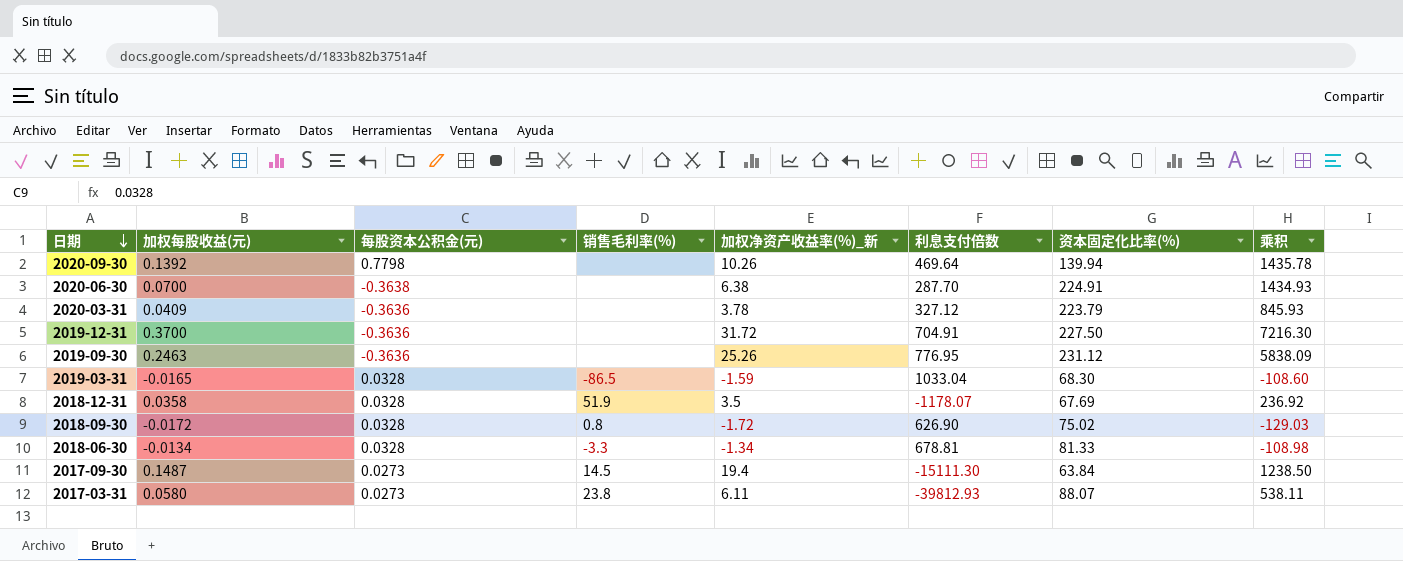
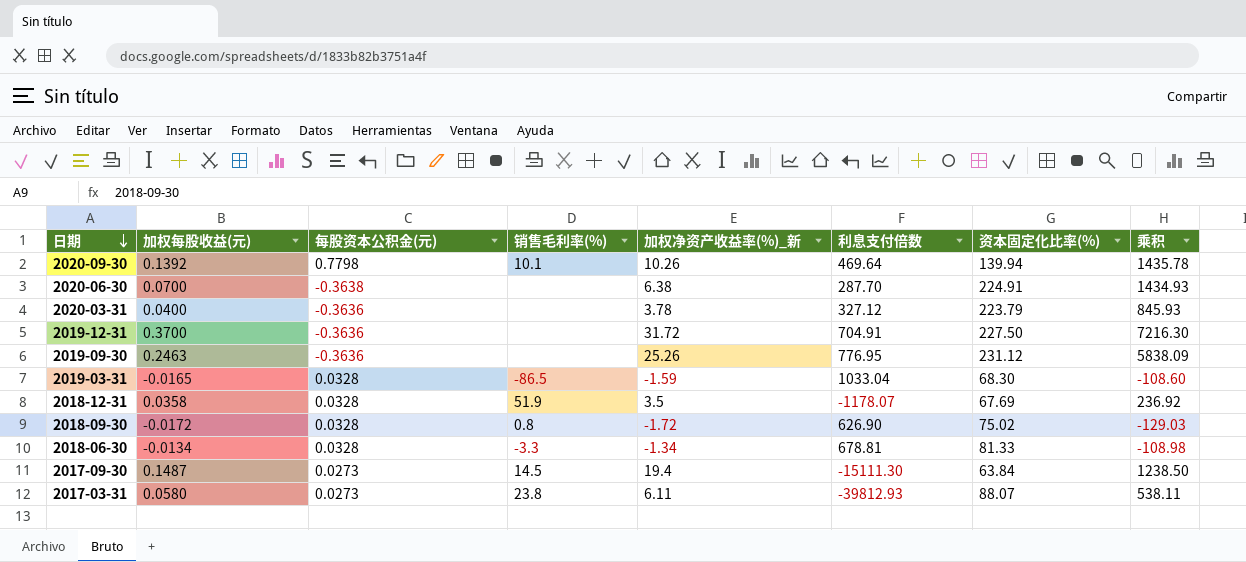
2020-09-30 | 销售毛利率(%): none -> 10.1
2020-03-31 | 加权每股收益(元): 0.0409 -> 0.0400

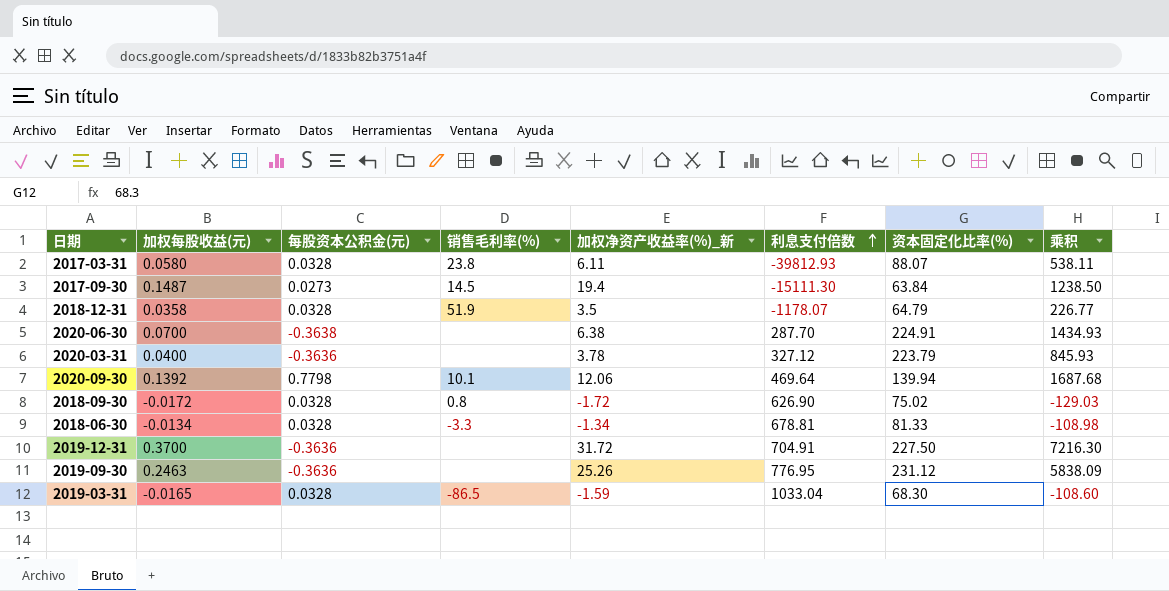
row order: 日期 descending -> 利息支付倍数 ascending
2017-03-31 | 每股资本公积金(元): 0.0273 -> 0.0328
2018-12-31 | 资本固定化比率(%): 67.69 -> 64.79
2018-12-31 | 乘积: 236.92 -> 226.77
2020-09-30 | 加权净资产收益率(%)_新: 10.26 -> 12.06
2020-09-30 | 乘积: 1435.78 -> 1687.68

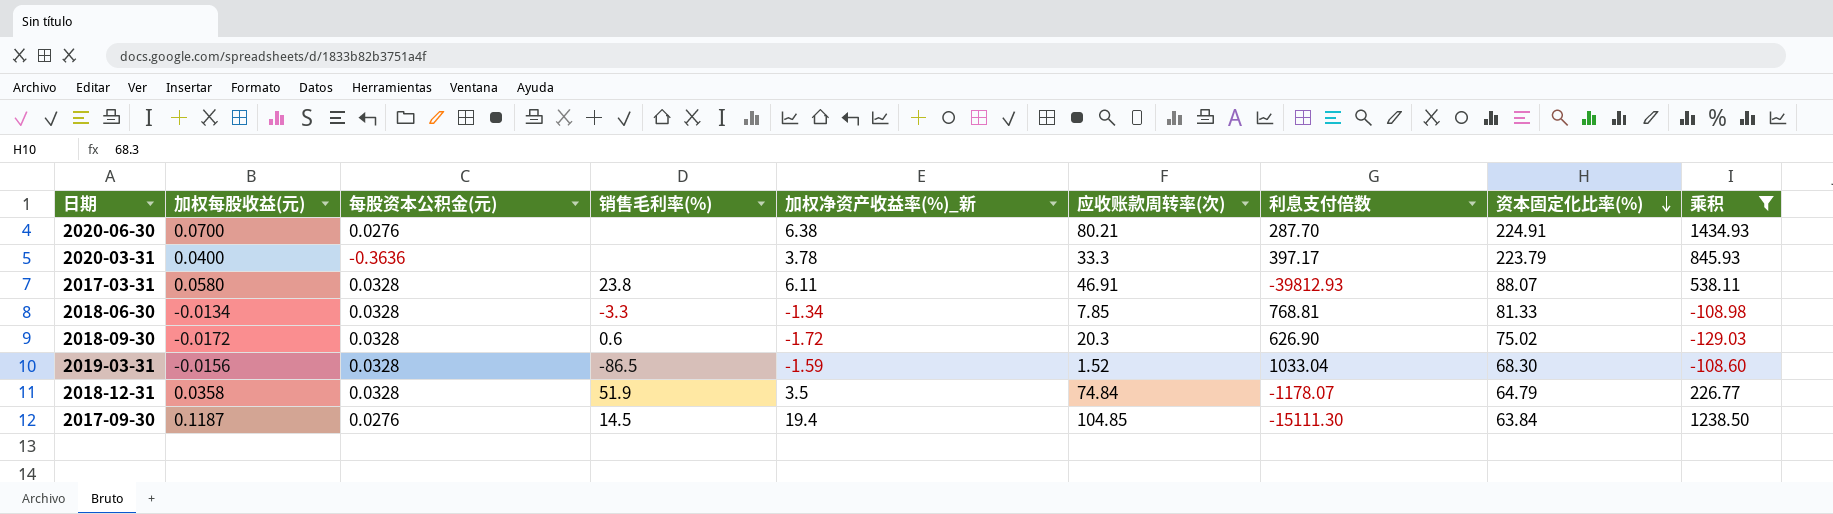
filter: none -> 乘积 <= 1434.93
row order: 利息支付倍数 ascending -> 资本固定化比率(%) descending
column 应收账款周转率(次) | position: none -> 6
2020-06-30 | 每股资本公积金(元): -0.3638 -> 0.0276
2020-03-31 | 利息支付倍数: 327.12 -> 397.17
2018-06-30 | 利息支付倍数: 678.81 -> 768.81
2018-09-30 | 销售毛利率(%): 0.8 -> 0.6
2019-03-31 | 加权每股收益(元): -0.0165 -> -0.0156
2017-09-30 | 加权每股收益(元): 0.1487 -> 0.1187
2017-09-30 | 每股资本公积金(元): 0.0273 -> 0.0276

